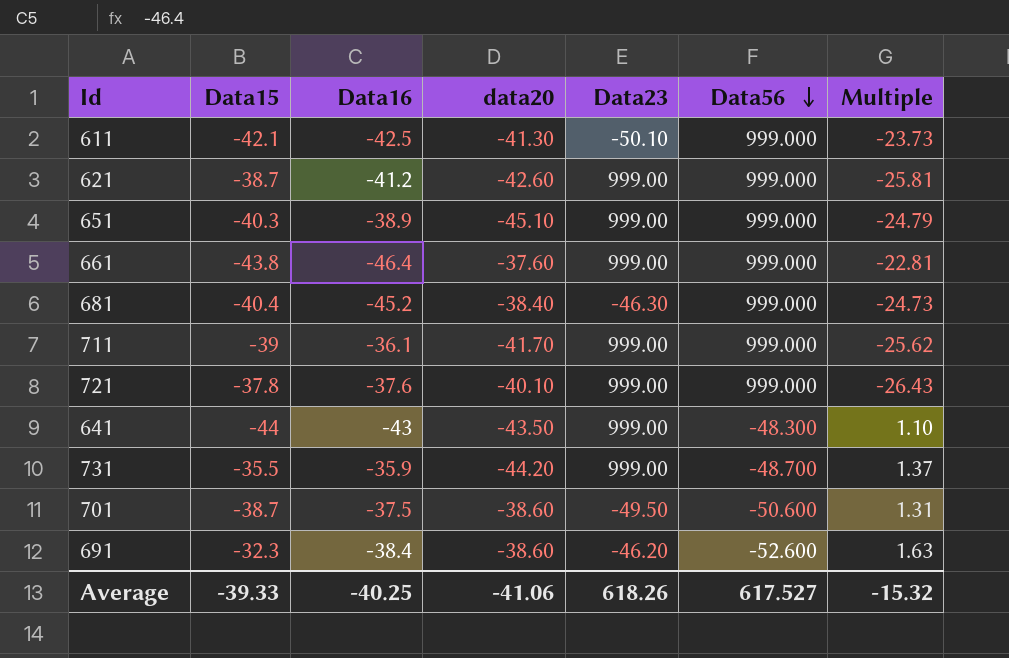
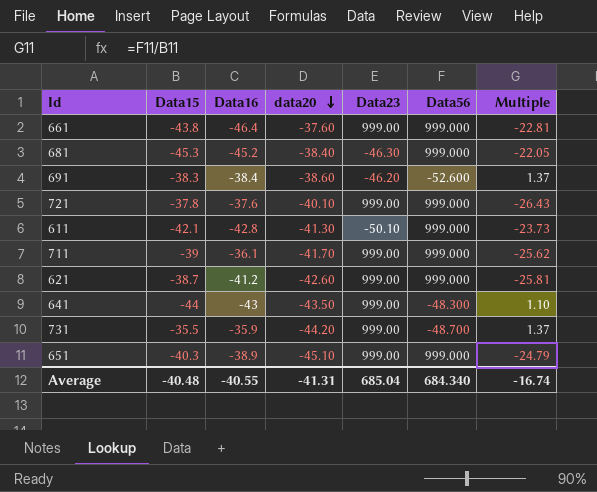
row order: Data56 descending -> data20 descending
row 701: -38.7 | -37.5 | -38.60 | -49.50 | -50.600 | 1.31 -> none
681 | Data15: -40.4 -> -45.3
681 | Multiple: -24.73 -> -22.05
691 | Data15: -32.3 -> -38.3
691 | Multiple: 1.63 -> 1.37
611 | Data16: -42.5 -> -42.8
Average | Data15: -39.33 -> -40.48
Average | Data16: -40.25 -> -40.55
Average | data20: -41.06 -> -41.31
Average | Data23: 618.26 -> 685.04
Average | Data56: 617.527 -> 684.340
Average | Multiple: -15.32 -> -16.74

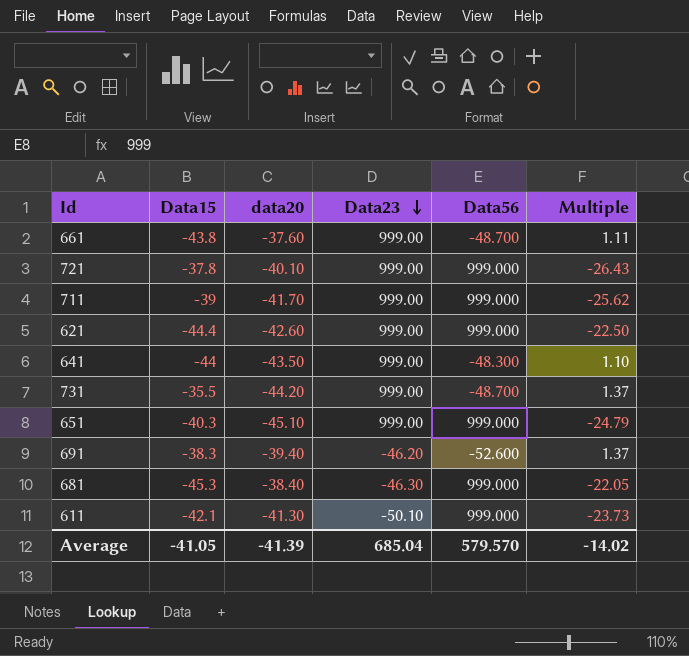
row order: data20 descending -> Data23 descending
column Data16 | position: 3 -> none
661 | Data56: 999.000 -> -48.700
661 | Multiple: -22.81 -> 1.11
621 | Data15: -38.7 -> -44.4
621 | Multiple: -25.81 -> -22.50
691 | data20: -38.60 -> -39.40
Average | Data15: -40.48 -> -41.05
Average | data20: -41.31 -> -41.39
Average | Data56: 684.340 -> 579.570
Average | Multiple: -16.74 -> -14.02

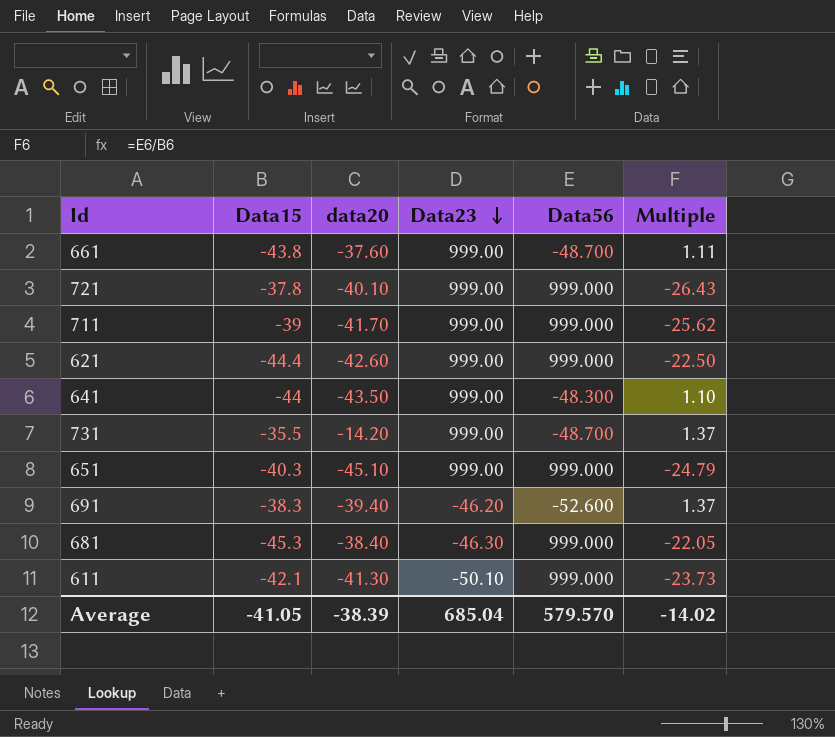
731 | data20: -44.20 -> -14.20
Average | data20: -41.39 -> -38.39

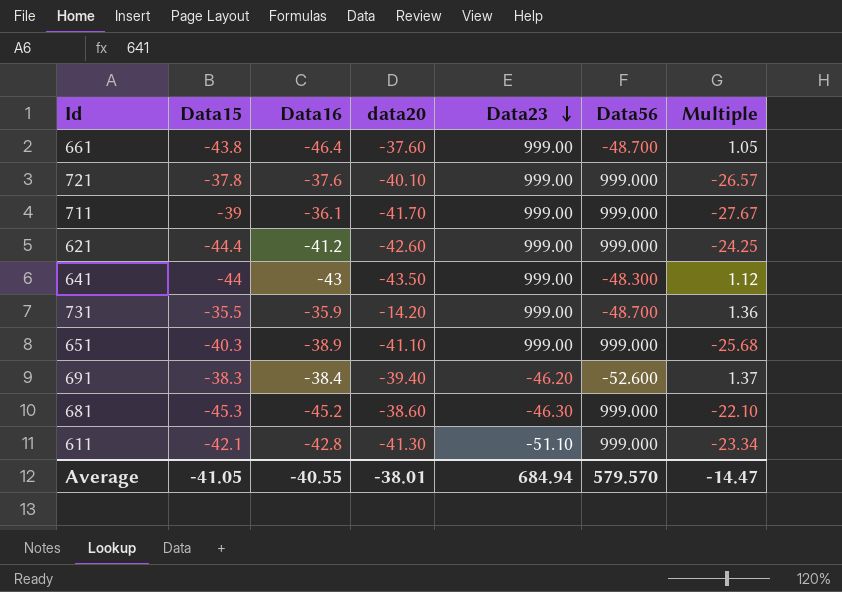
column Data16 | position: none -> 3
column Multiple | formula: [Data56] / [Data15] -> [Data56] / [Data16]
651 | data20: -45.10 -> -41.10
681 | data20: -38.40 -> -38.60
611 | Data23: -50.10 -> -51.10
Average | data20: -38.39 -> -38.01
Average | Data23: 685.04 -> 684.94
Average | Multiple: -14.02 -> -14.47

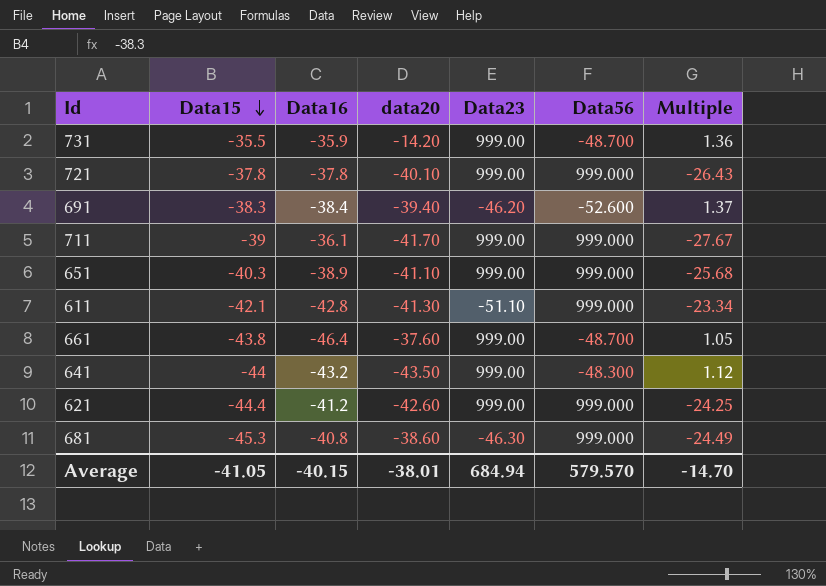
row order: Data23 descending -> Data15 descending
721 | Data16: -37.6 -> -37.8
721 | Multiple: -26.57 -> -26.43
641 | Data16: -43 -> -43.2
681 | Data16: -45.2 -> -40.8
681 | Multiple: -22.10 -> -24.49
Average | Data16: -40.55 -> -40.15
Average | Multiple: -14.47 -> -14.70

